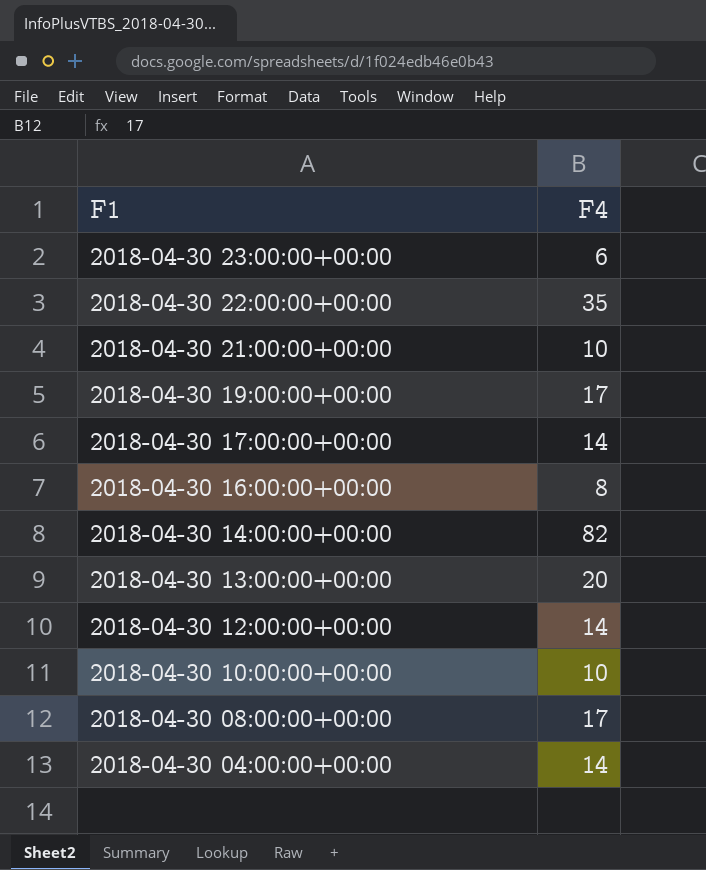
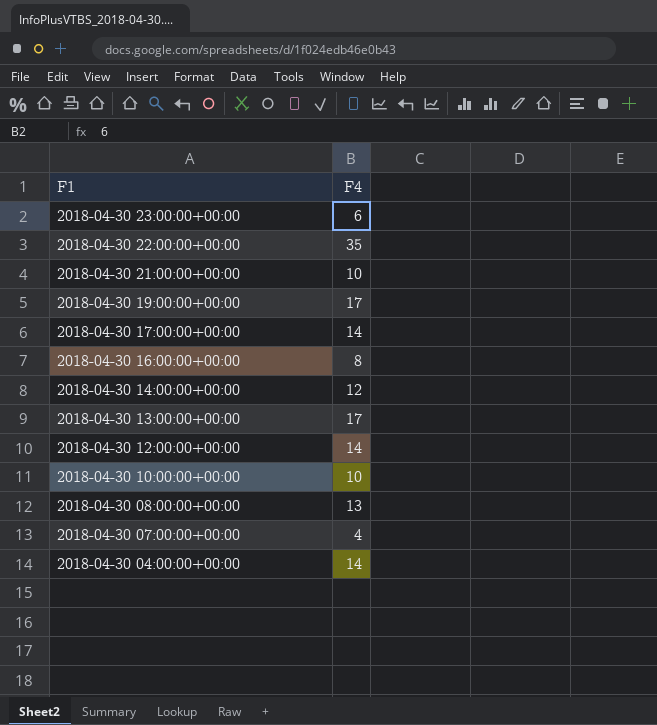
2018-04-30 14:00:00+00:00 | F4: 82 -> 12
2018-04-30 13:00:00+00:00 | F4: 20 -> 17
2018-04-30 08:00:00+00:00 | F4: 17 -> 13
row 2018-04-30 07:00:00+00:00: none -> 4

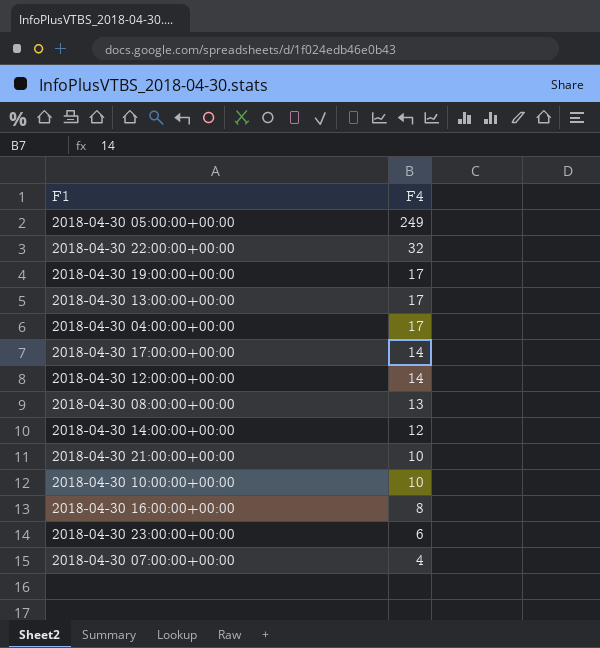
row order: F1 descending -> F4 descending
row 2018-04-30 05:00:00+00:00: none -> 249
2018-04-30 22:00:00+00:00 | F4: 35 -> 32
2018-04-30 04:00:00+00:00 | F4: 14 -> 17

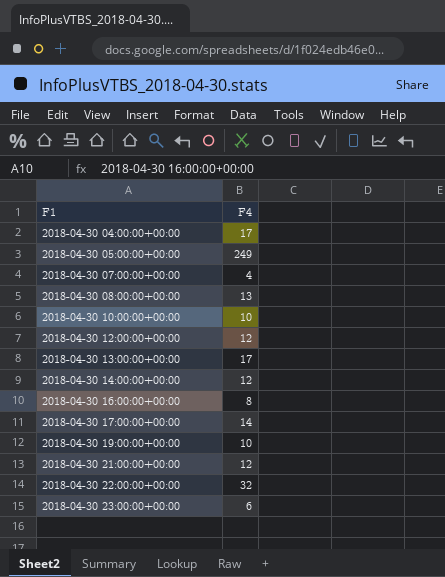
row order: F4 descending -> F1 ascending
2018-04-30 12:00:00+00:00 | F4: 14 -> 12
2018-04-30 19:00:00+00:00 | F4: 17 -> 10
2018-04-30 21:00:00+00:00 | F4: 10 -> 12

